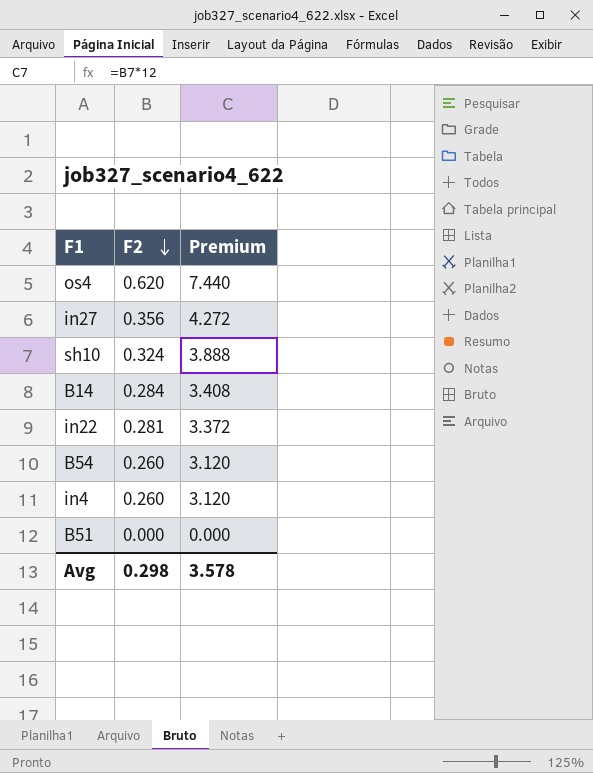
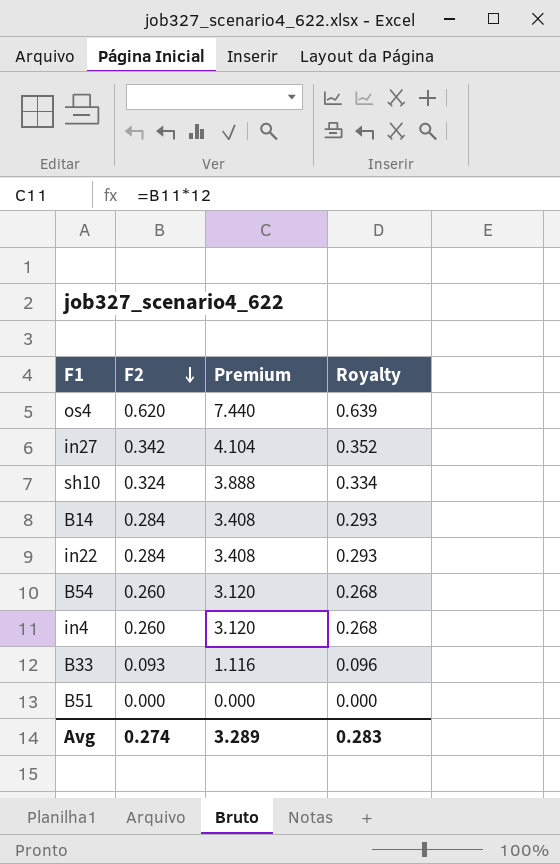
column Royalty | formula: none -> [F2] * 1.03
in27 | F2: 0.356 -> 0.342
in27 | Premium: 4.272 -> 4.104
in22 | F2: 0.281 -> 0.284
in22 | Premium: 3.372 -> 3.408
row B33: none -> 0.093 | 1.116 | 0.096
Avg | F2: 0.298 -> 0.274
Avg | Premium: 3.578 -> 3.289

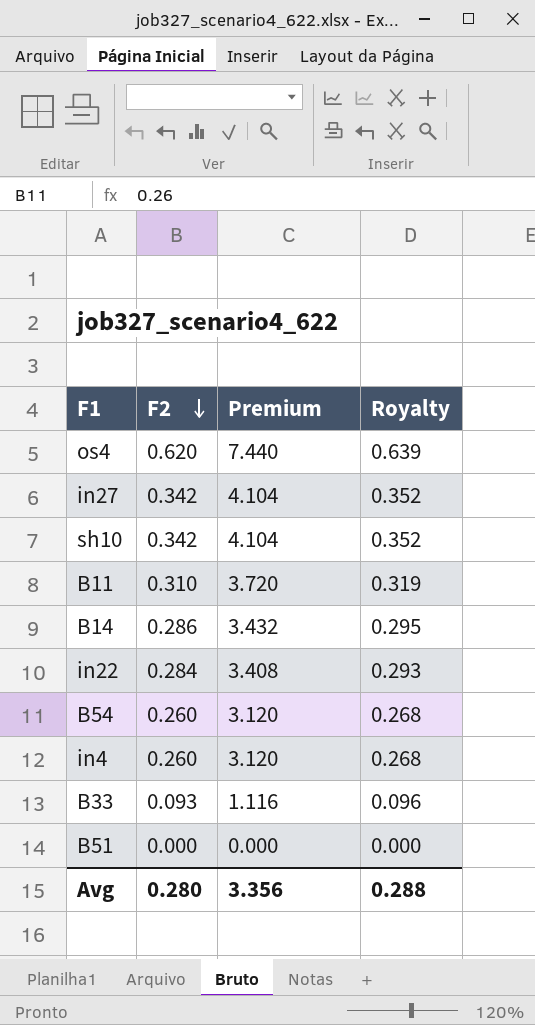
sh10 | F2: 0.324 -> 0.342
sh10 | Premium: 3.888 -> 4.104
sh10 | Royalty: 0.334 -> 0.352
row B11: none -> 0.310 | 3.720 | 0.319
B14 | F2: 0.284 -> 0.286
B14 | Premium: 3.408 -> 3.432
B14 | Royalty: 0.293 -> 0.295
Avg | F2: 0.274 -> 0.280
Avg | Premium: 3.289 -> 3.356
Avg | Royalty: 0.283 -> 0.288

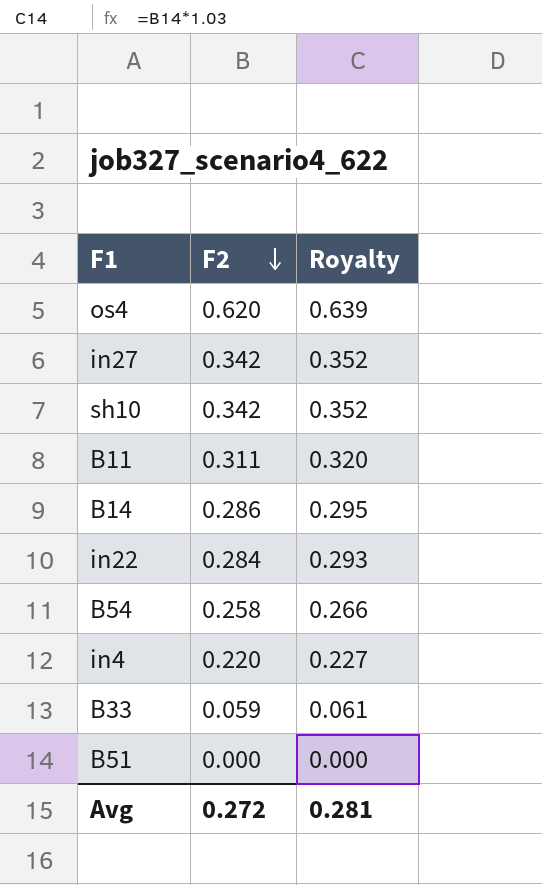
column Premium | formula: [F2] * 12 -> none
B11 | F2: 0.310 -> 0.311
B11 | Royalty: 0.319 -> 0.320
B54 | F2: 0.260 -> 0.258
B54 | Royalty: 0.268 -> 0.266
in4 | F2: 0.260 -> 0.220
in4 | Royalty: 0.268 -> 0.227
B33 | F2: 0.093 -> 0.059
B33 | Royalty: 0.096 -> 0.061
Avg | F2: 0.280 -> 0.272
Avg | Royalty: 0.288 -> 0.281

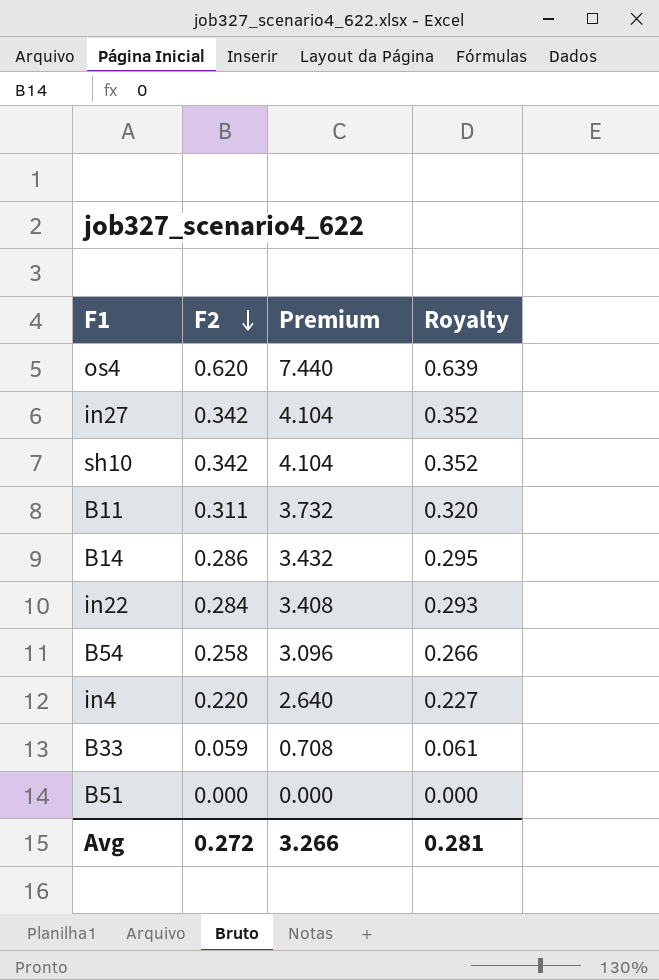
column Premium | formula: none -> [F2] * 12

